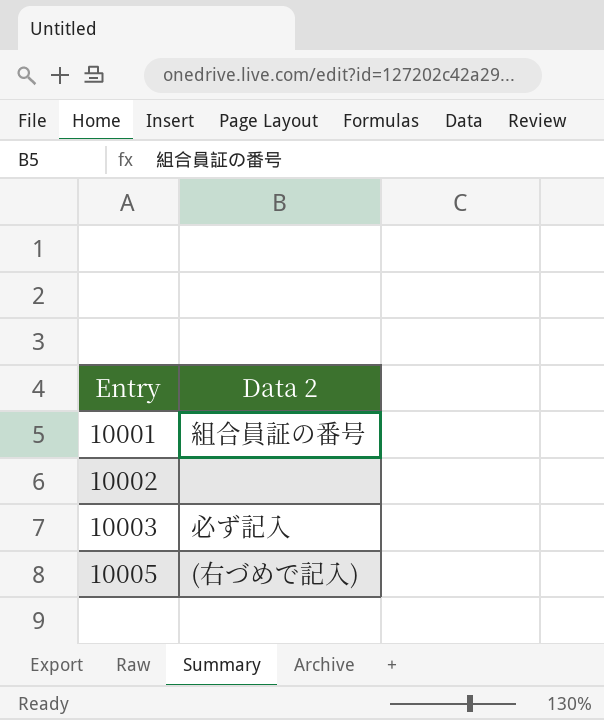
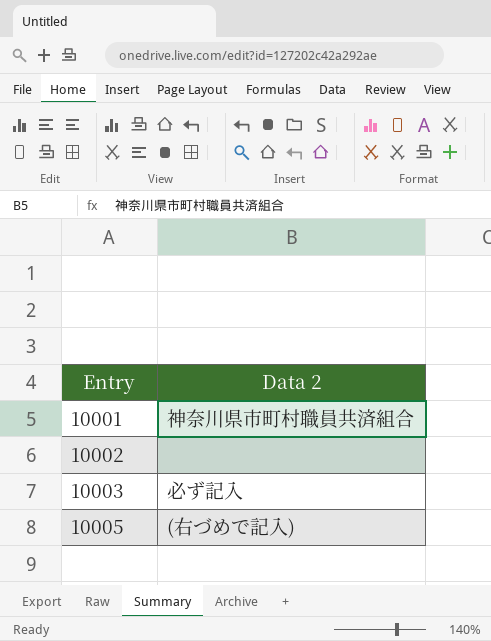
10001 | Data 2: 組合員証の番号 -> 神奈川県市町村職員共済組合

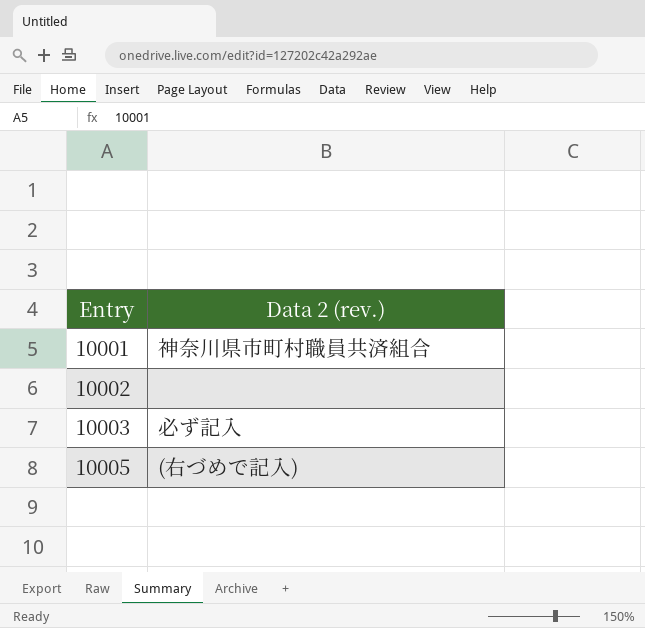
column name: Data 2 -> Data 2 (rev.)

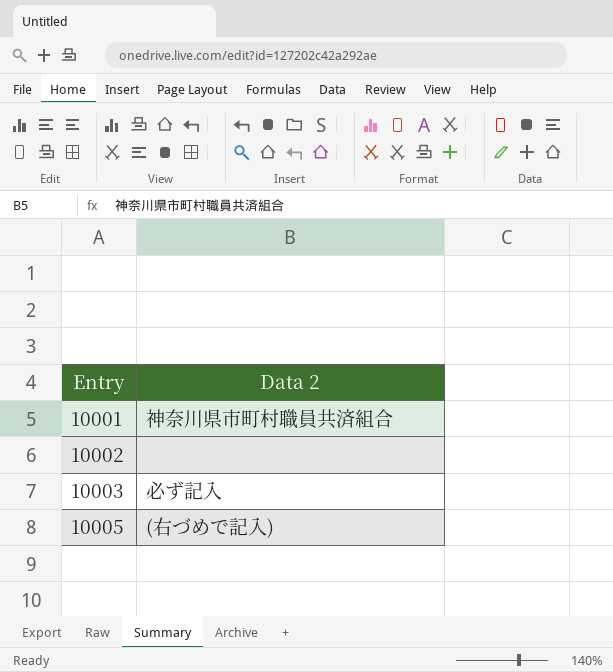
column name: Data 2 (rev.) -> Data 2

